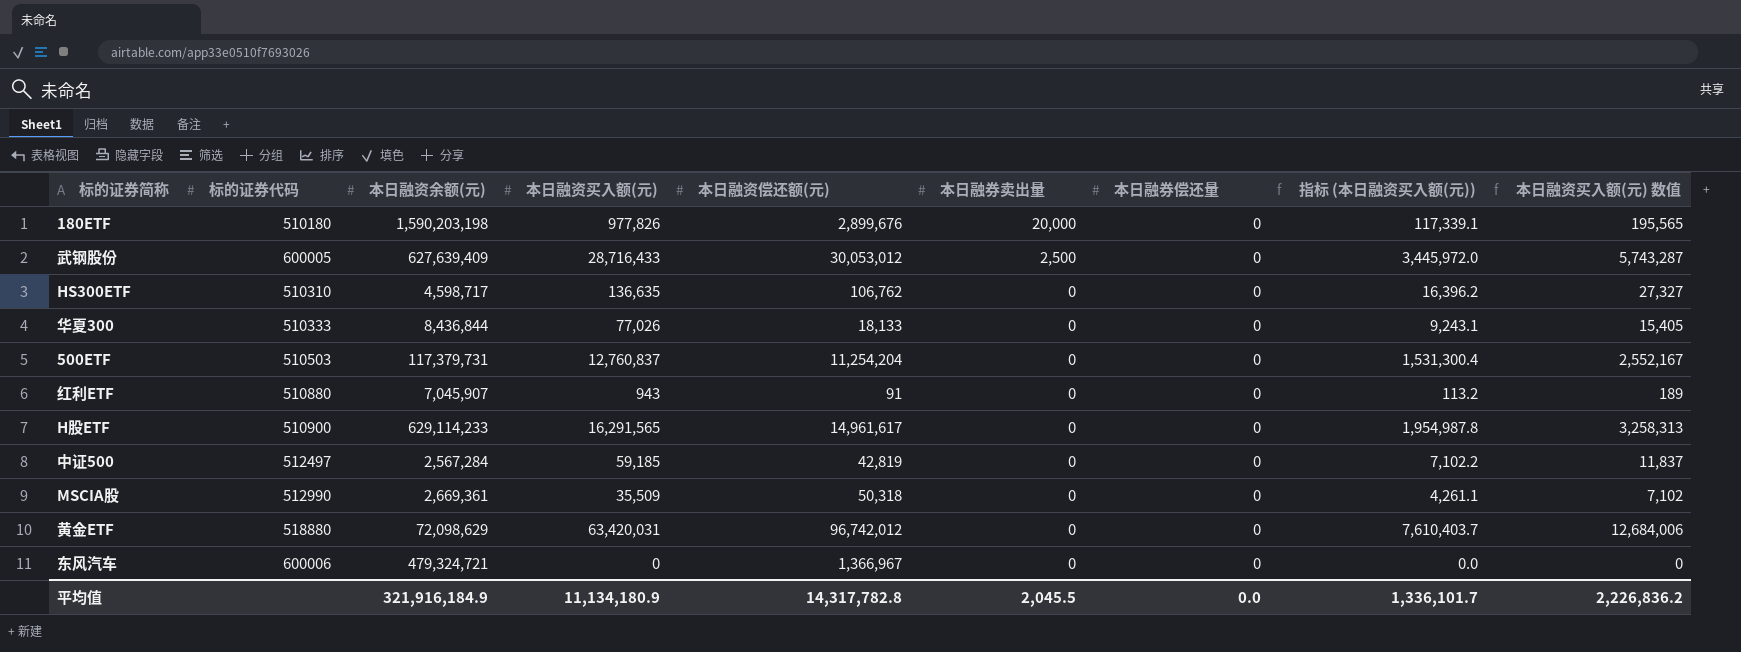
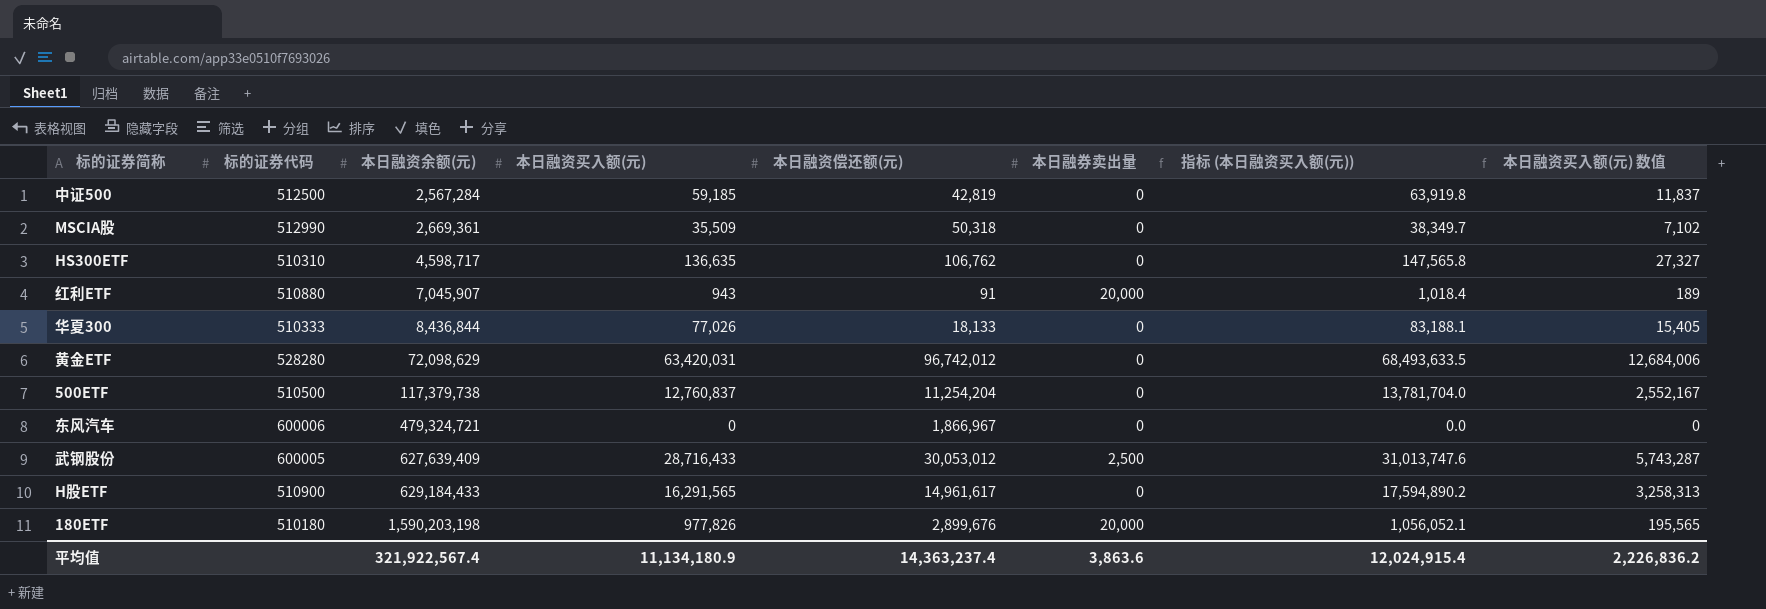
row order: 本日融券卖出量 descending -> 本日融资余额(元) ascending
column 本日融券偿还量 | position: 7 -> none
column 指标 (本日融资买入额(元)) | formula: [本日融资买入额(元)] * 0.12 -> [本日融资买入额(元)] * 1.08
中证500 | 标的证券代码: 512497 -> 512500
红利ETF | 本日融券卖出量: 0 -> 20,000
黄金ETF | 标的证券代码: 518880 -> 528280
500ETF | 标的证券代码: 510503 -> 510500
500ETF | 本日融资余额(元): 117,379,731 -> 117,379,738
东风汽车 | 本日融资偿还额(元): 1,366,967 -> 1,866,967
H股ETF | 本日融资余额(元): 629,114,233 -> 629,184,433
平均值 | 本日融资余额(元): 321,916,184.9 -> 321,922,567.4
平均值 | 本日融资偿还额(元): 14,317,782.8 -> 14,363,237.4
平均值 | 本日融券卖出量: 2,045.5 -> 3,863.6
平均值 | 指标 (本日融资买入额(元)): 1,336,101.7 -> 12,024,915.4

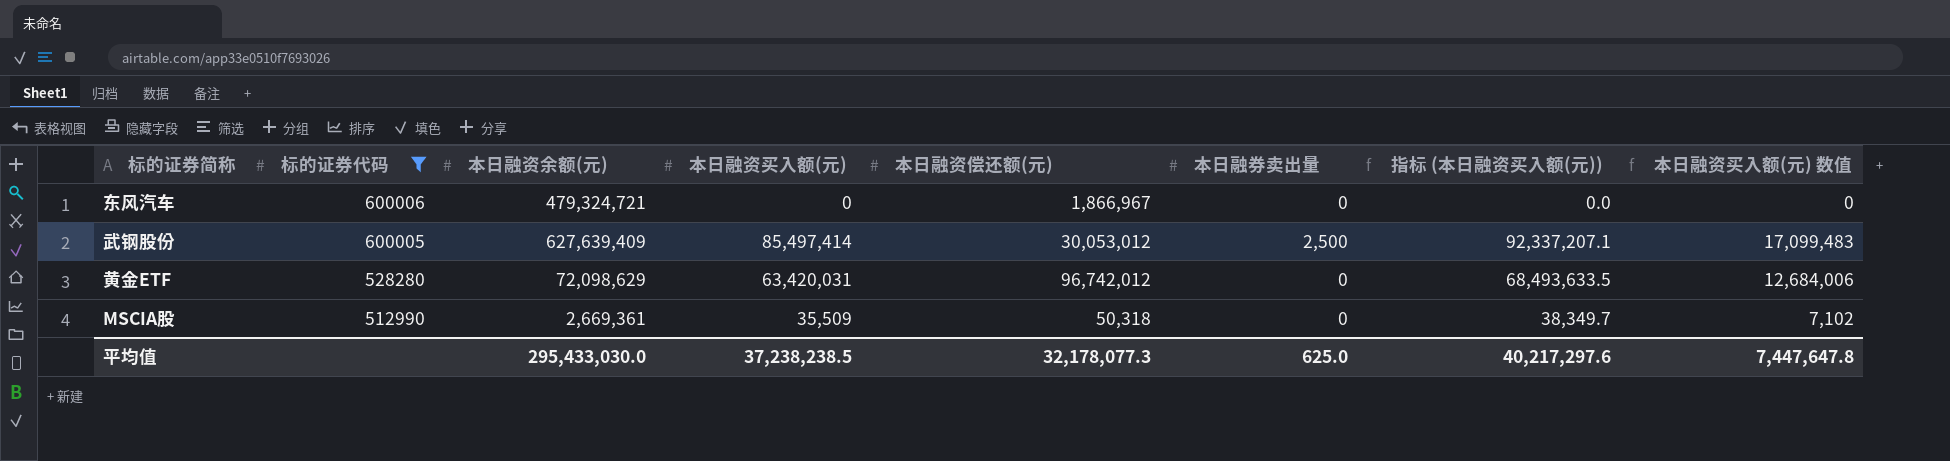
filter: none -> 标的证券代码 >= 512990
row order: 本日融资余额(元) ascending -> 标的证券代码 descending
武钢股份 | 本日融资买入额(元): 28,716,433 -> 85,497,414
武钢股份 | 指标 (本日融资买入额(元)): 31,013,747.6 -> 92,337,207.1
武钢股份 | 本日融资买入额(元) 数值: 5,743,287 -> 17,099,483
平均值 | 本日融资余额(元): 321,922,567.4 -> 295,433,030.0
平均值 | 本日融资买入额(元): 11,134,180.9 -> 37,238,238.5
平均值 | 本日融资偿还额(元): 14,363,237.4 -> 32,178,077.3
平均值 | 本日融券卖出量: 3,863.6 -> 625.0
平均值 | 指标 (本日融资买入额(元)): 12,024,915.4 -> 40,217,297.6
平均值 | 本日融资买入额(元) 数值: 2,226,836.2 -> 7,447,647.8

